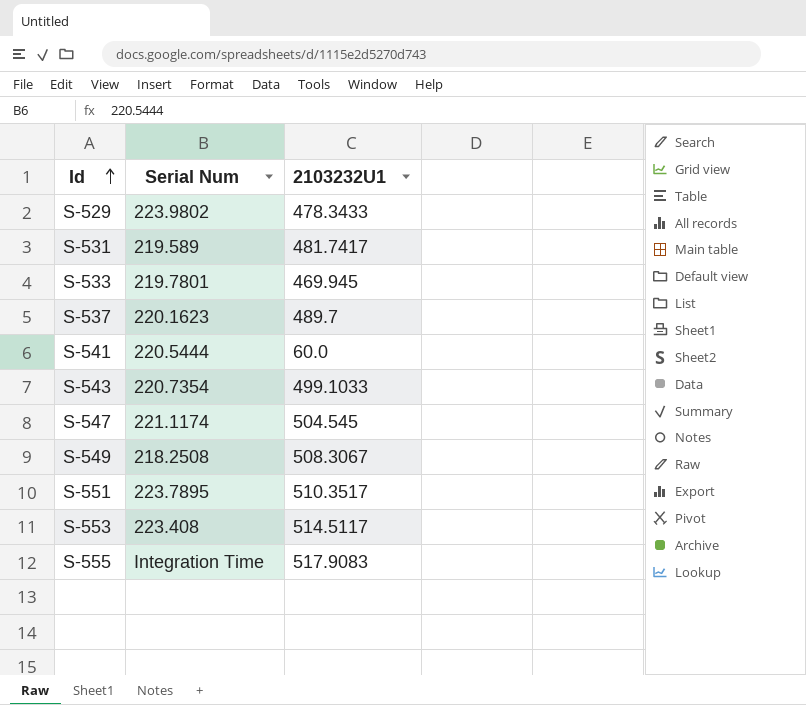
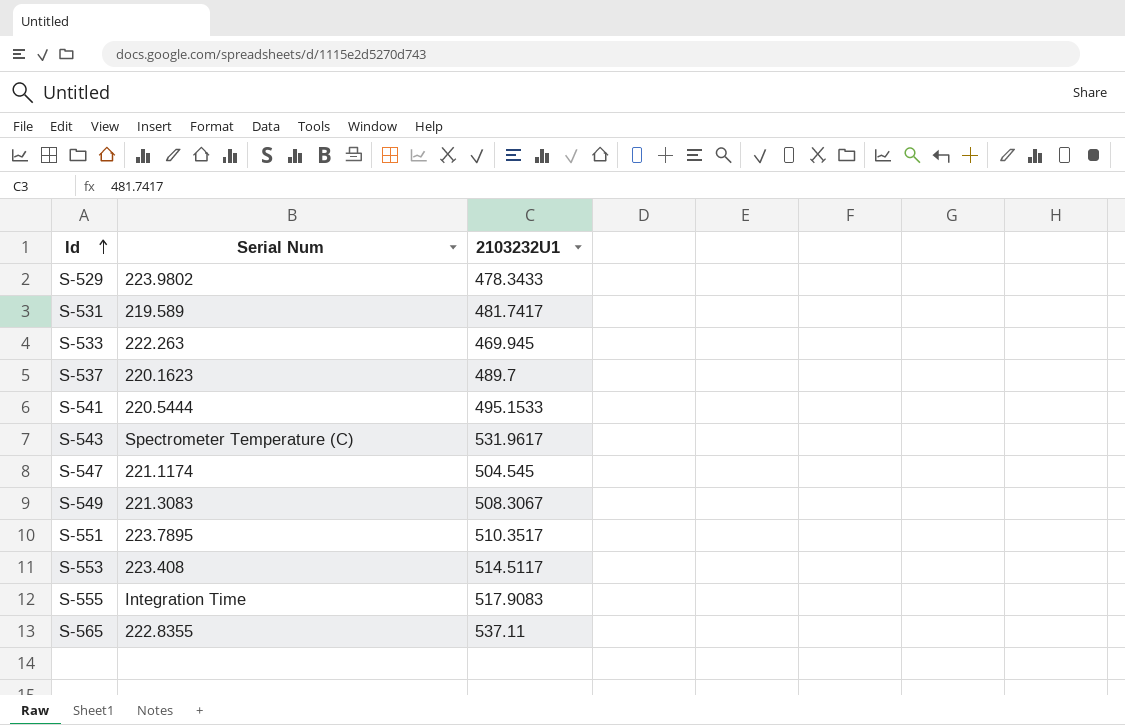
S-533 | Serial Num: 219.7801 -> 222.263
S-541 | 2103232U1: 60.0 -> 495.1533
S-543 | Serial Num: 220.7354 -> Spectrometer Temperature (C)
S-543 | 2103232U1: 499.1033 -> 531.9617
S-549 | Serial Num: 218.2508 -> 221.3083
row S-565: none -> 222.8355 | 537.11

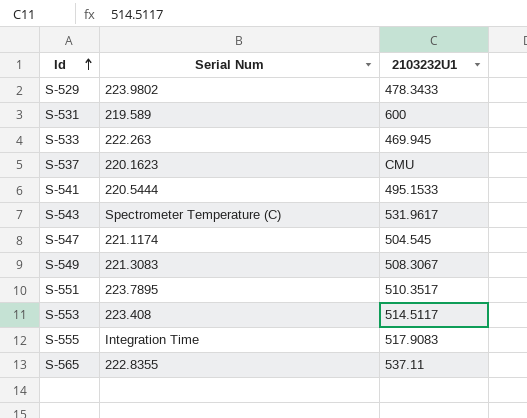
S-531 | 2103232U1: 481.7417 -> 600
S-537 | 2103232U1: 489.7 -> CMU

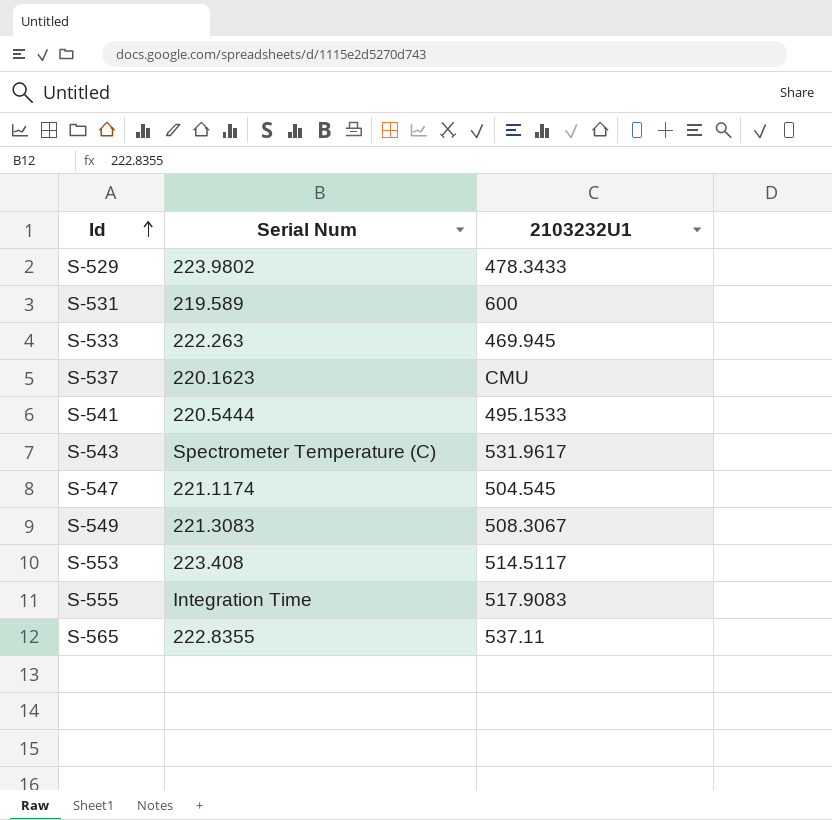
row S-551: 223.7895 | 510.3517 -> none

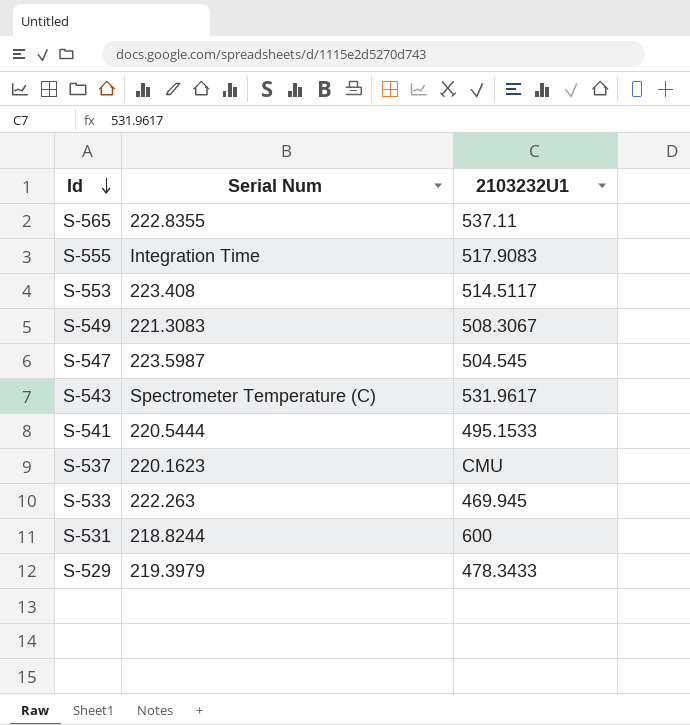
row order: Id ascending -> Id descending
S-547 | Serial Num: 221.1174 -> 223.5987
S-531 | Serial Num: 219.589 -> 218.8244
S-529 | Serial Num: 223.9802 -> 219.3979

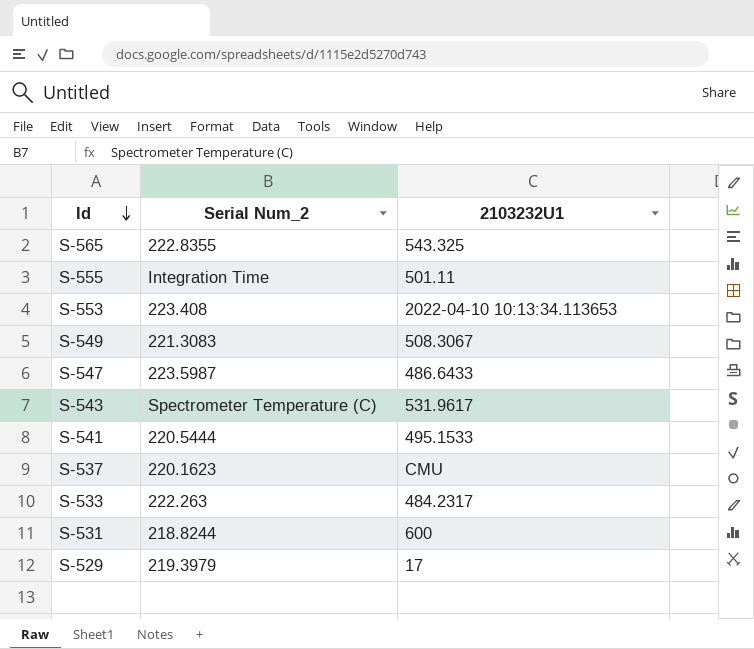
column name: Serial Num -> Serial Num_2
S-565 | 2103232U1: 537.11 -> 543.325
S-555 | 2103232U1: 517.9083 -> 501.11
S-553 | 2103232U1: 514.5117 -> 2022-04-10 10:13:34.113653
S-547 | 2103232U1: 504.545 -> 486.6433
S-533 | 2103232U1: 469.945 -> 484.2317
S-529 | 2103232U1: 478.3433 -> 17

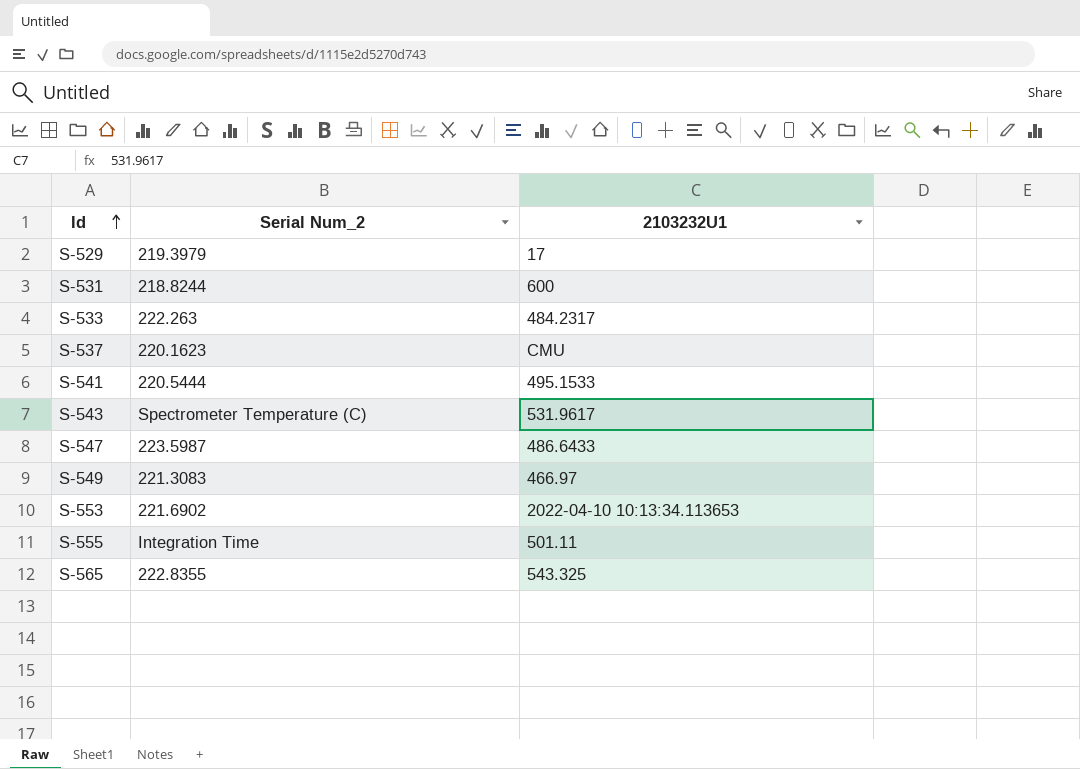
row order: Id descending -> Id ascending
S-549 | 2103232U1: 508.3067 -> 466.97
S-553 | Serial Num_2: 223.408 -> 221.6902

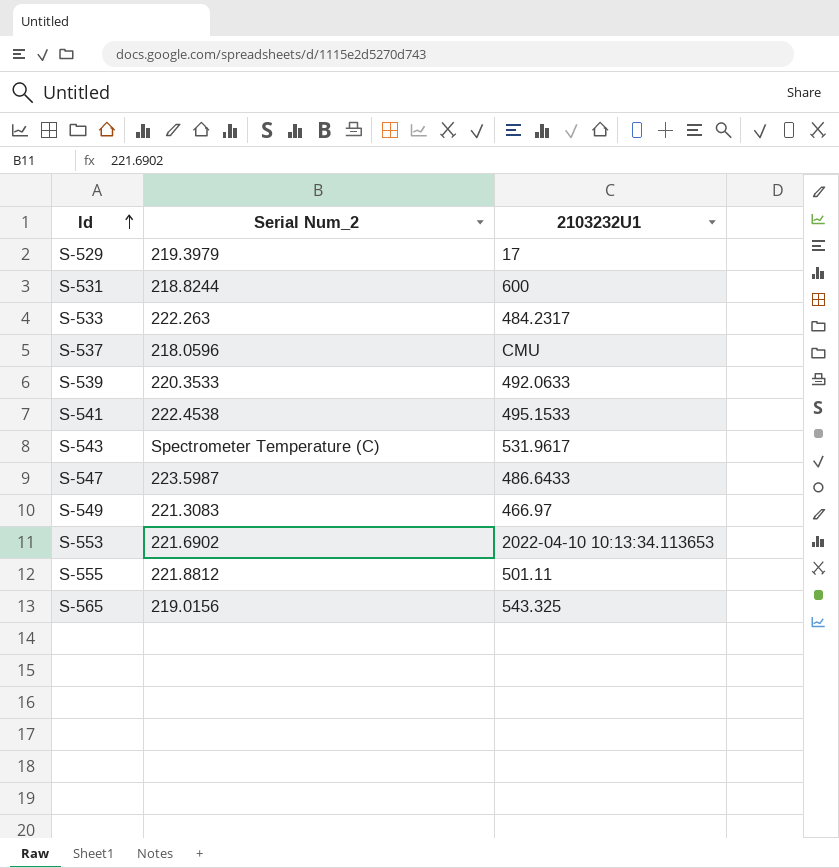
S-537 | Serial Num_2: 220.1623 -> 218.0596
row S-539: none -> 220.3533 | 492.0633
S-541 | Serial Num_2: 220.5444 -> 222.4538
S-555 | Serial Num_2: Integration Time -> 221.8812
S-565 | Serial Num_2: 222.8355 -> 219.0156

